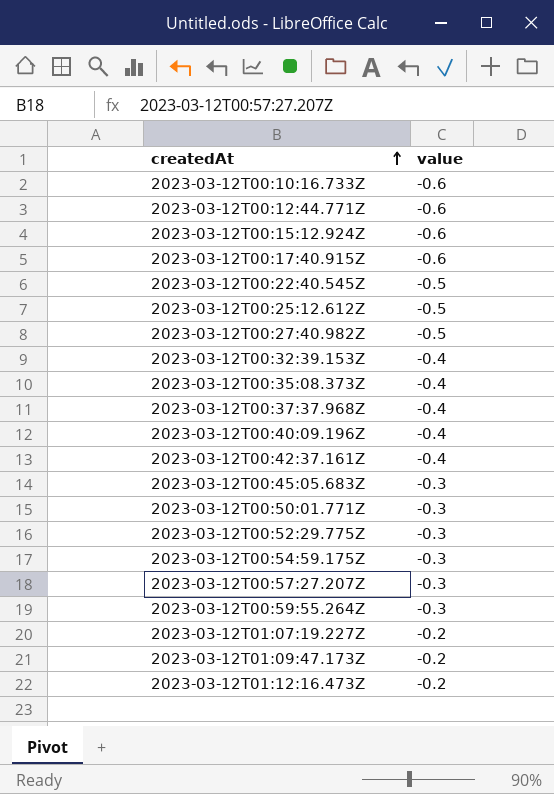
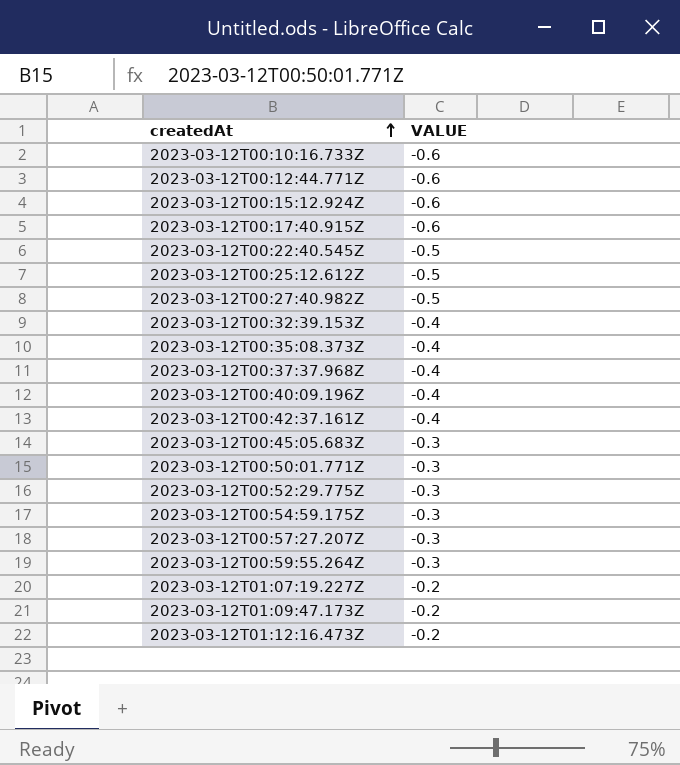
column name: value -> VALUE

